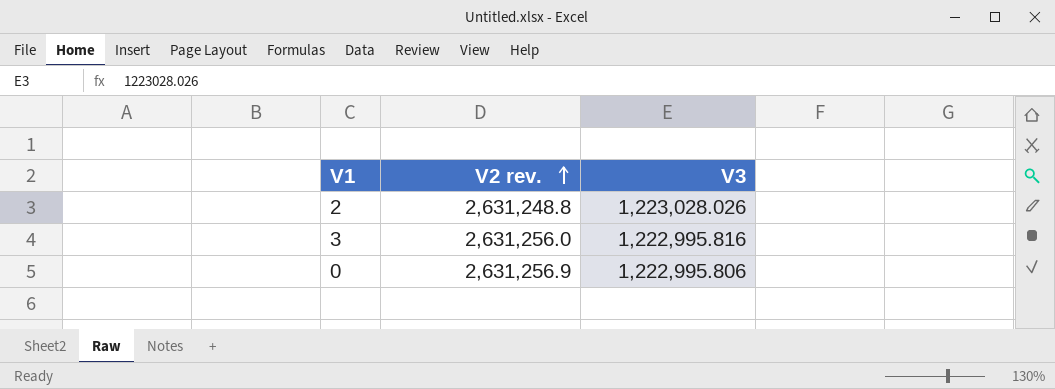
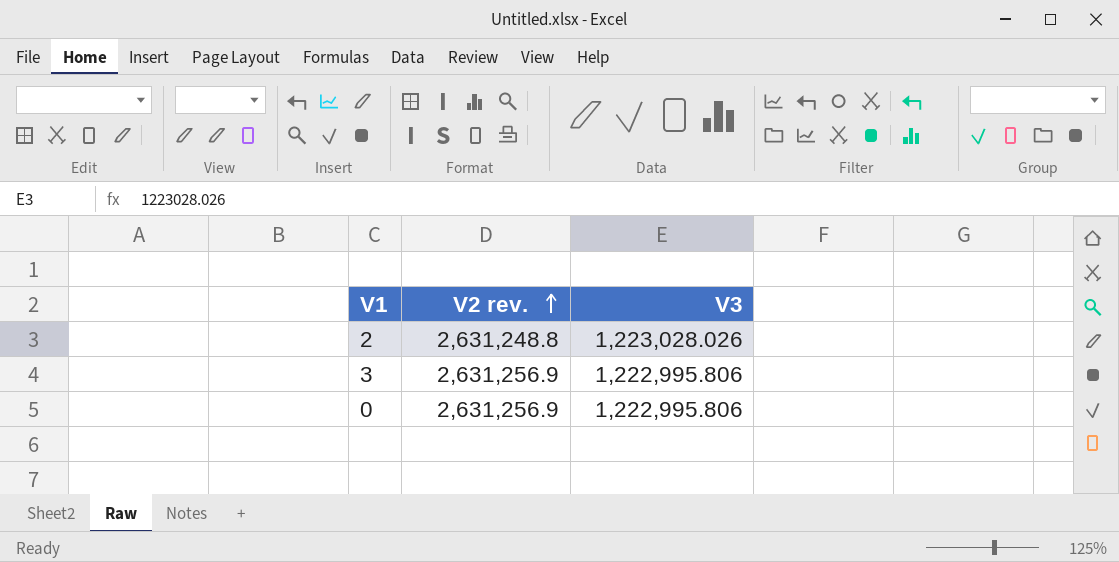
3 | V2 rev.: 2,631,256.0 -> 2,631,256.9
3 | V3: 1,222,995.816 -> 1,222,995.806

